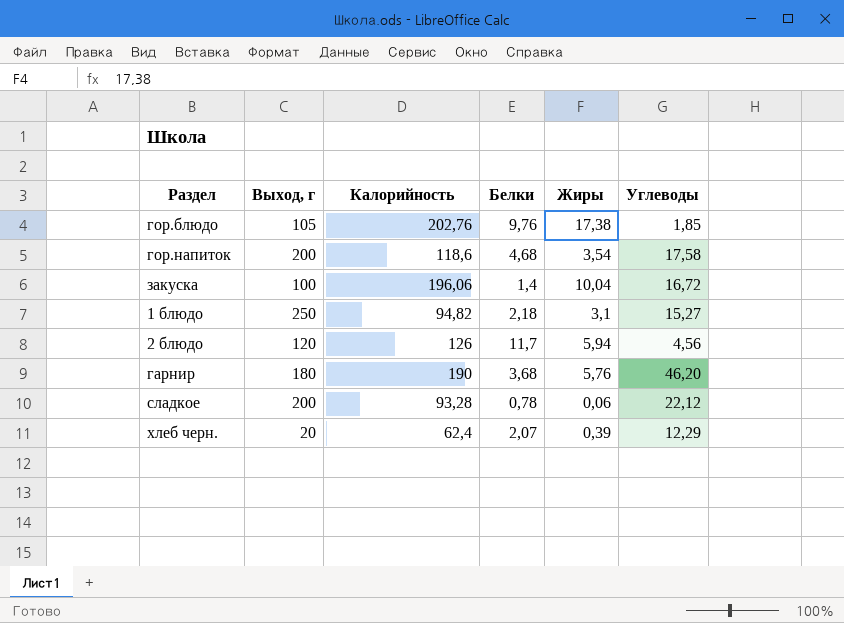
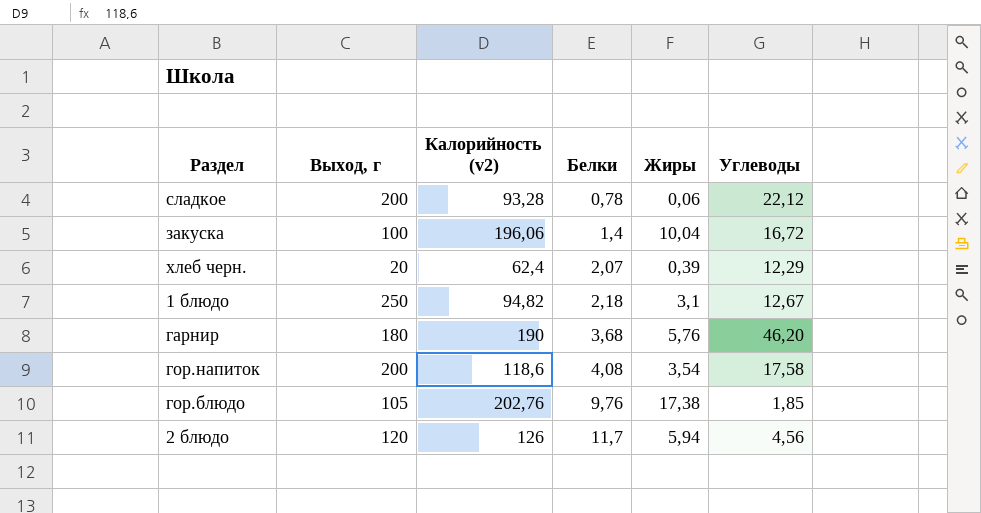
row order: none -> Белки ascending
column name: Калорийность -> Калорийность (v2)
1 блюдо | Углеводы: 15,27 -> 12,67
гор.напиток | Белки: 4,68 -> 4,08

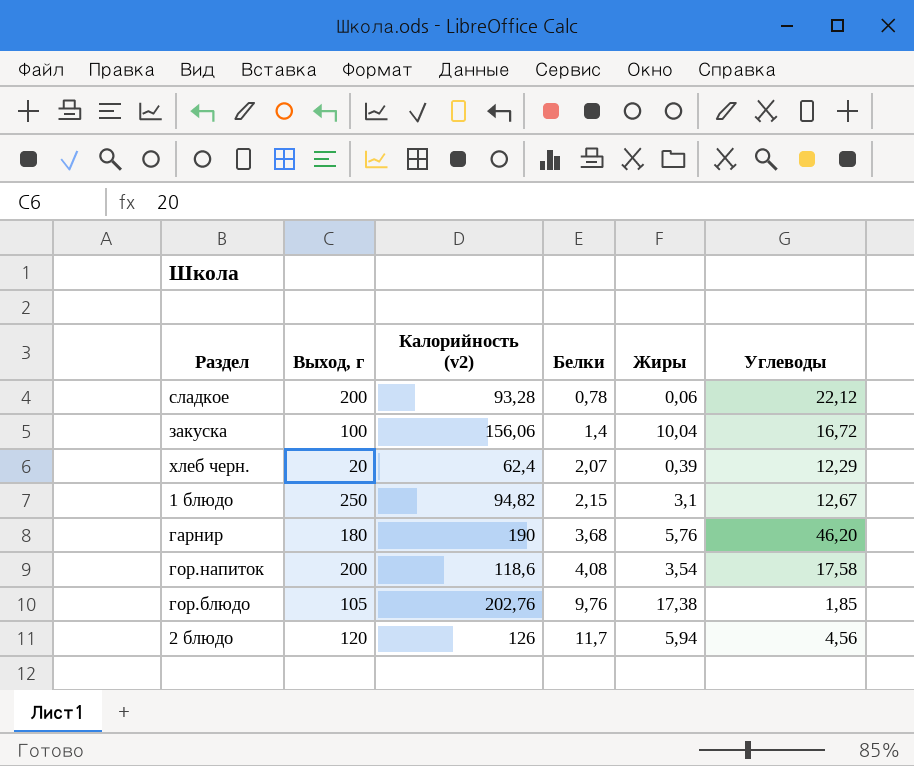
закуска | Калорийность (v2): 196,06 -> 156,06
1 блюдо | Белки: 2,18 -> 2,15

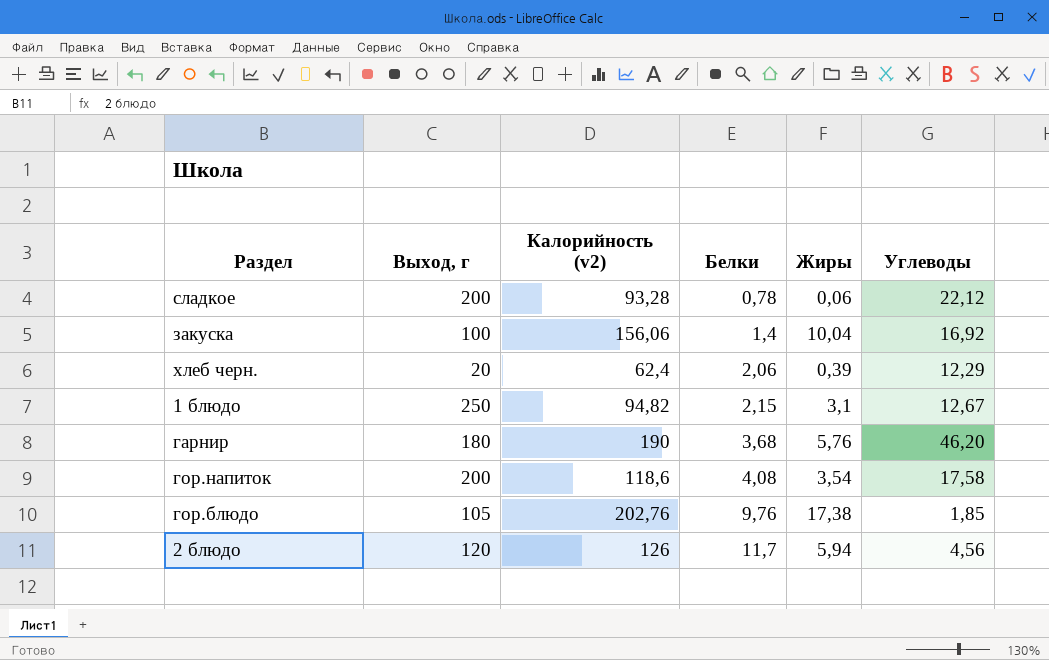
закуска | Углеводы: 16,72 -> 16,92
хлеб черн. | Белки: 2,07 -> 2,06

